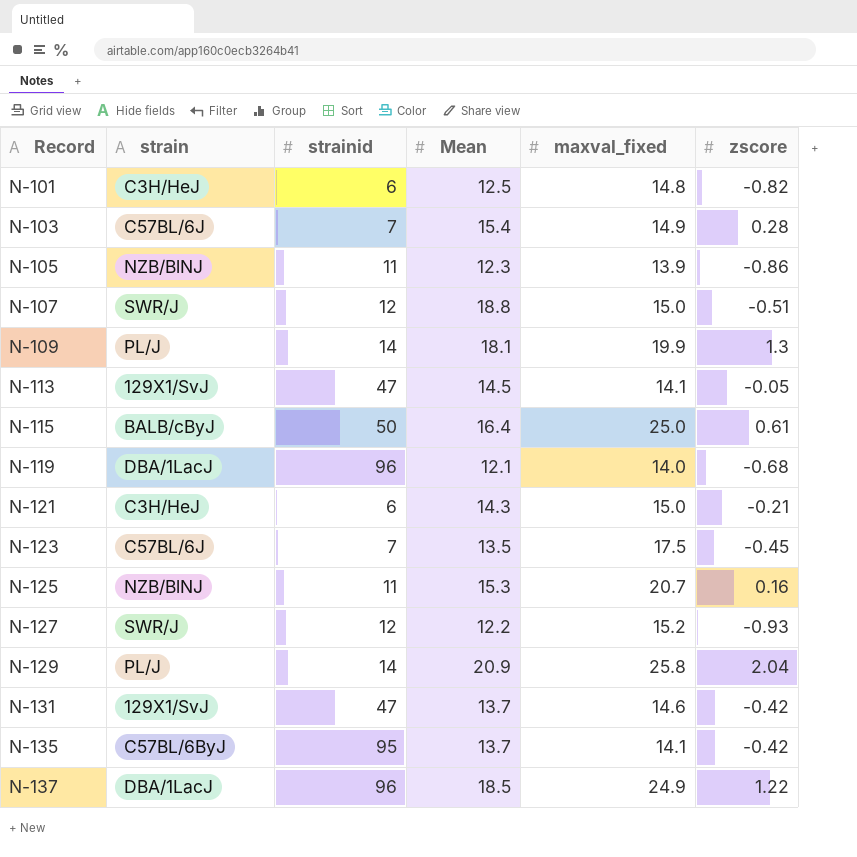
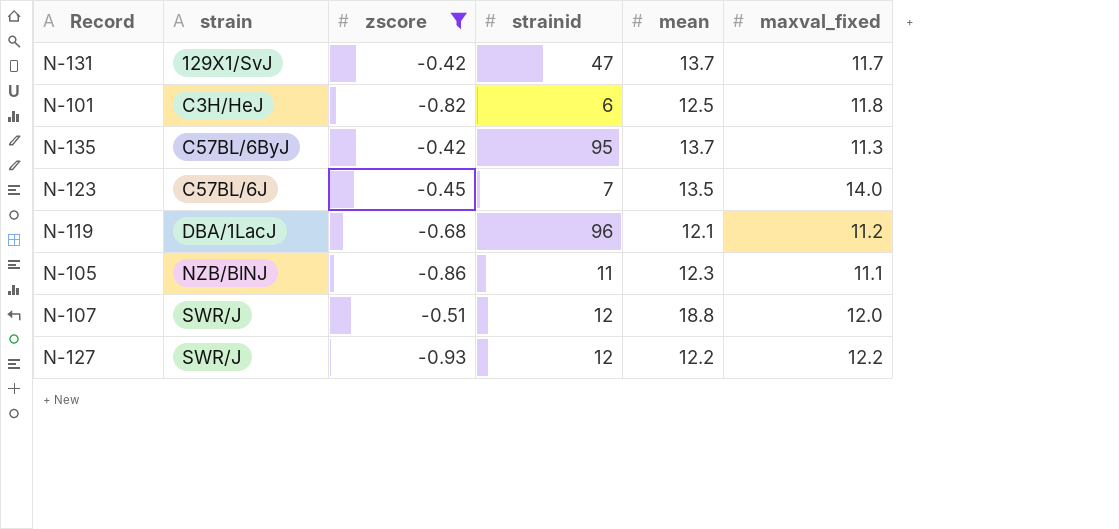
filter: none -> zscore <= -0.42
row order: Record ascending -> strain ascending
column zscore | position: 6 -> 3
column name: Mean -> mean
N-131 | maxval_fixed: 14.6 -> 11.7
N-101 | maxval_fixed: 14.8 -> 11.8
N-135 | maxval_fixed: 14.1 -> 11.3
N-123 | maxval_fixed: 17.5 -> 14.0
N-119 | maxval_fixed: 14.0 -> 11.2
N-105 | maxval_fixed: 13.9 -> 11.1
N-107 | maxval_fixed: 15.0 -> 12.0
N-127 | maxval_fixed: 15.2 -> 12.2

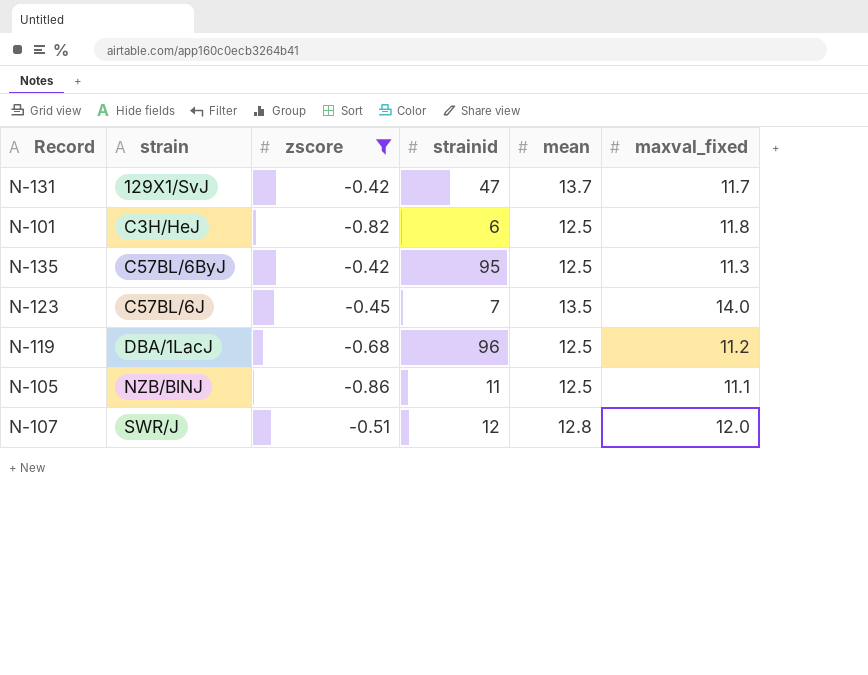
row N-127: SWR/J | -0.93 | 12 | 12.2 | 12.2 -> none
N-135 | mean: 13.7 -> 12.5
N-119 | mean: 12.1 -> 12.5
N-105 | mean: 12.3 -> 12.5
N-107 | mean: 18.8 -> 12.8

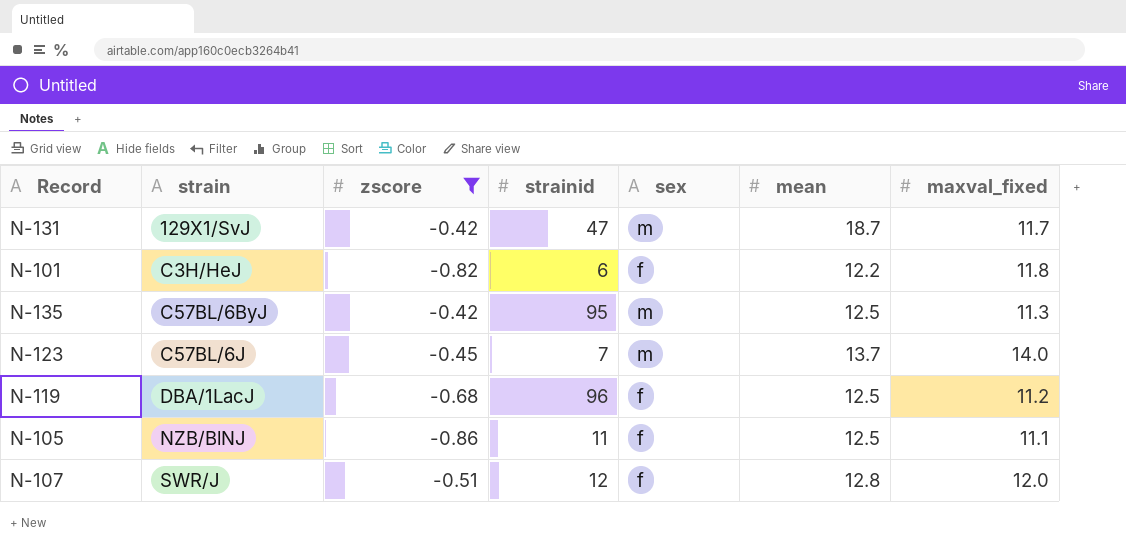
column sex | position: none -> 5
N-131 | mean: 13.7 -> 18.7
N-101 | mean: 12.5 -> 12.2
N-123 | mean: 13.5 -> 13.7

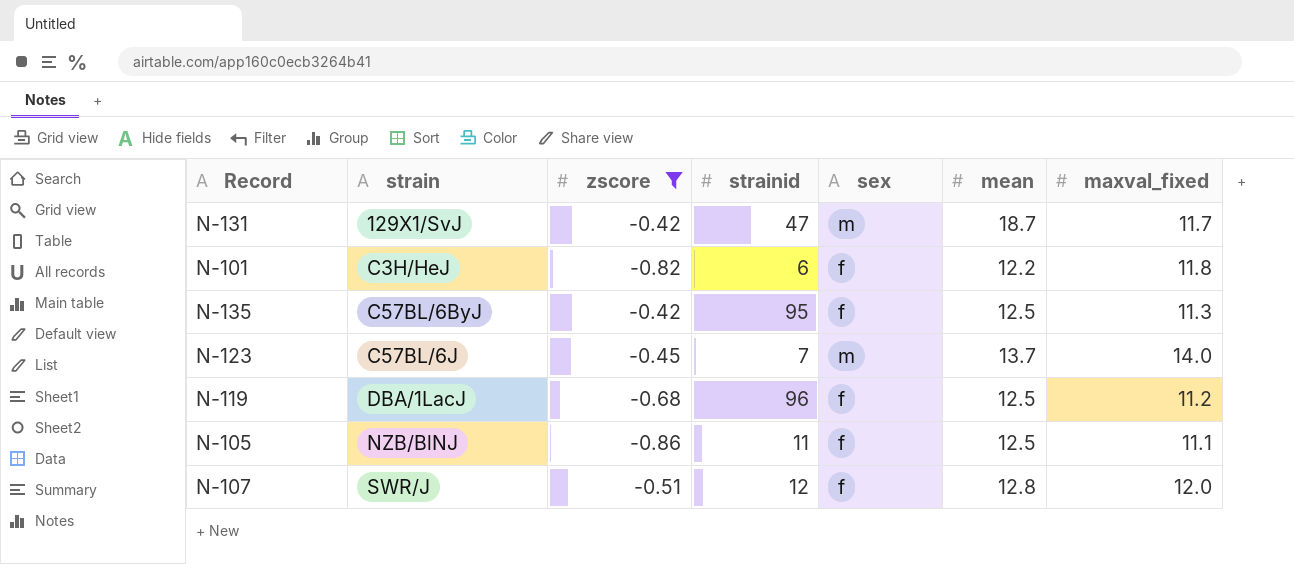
N-135 | sex: m -> f

